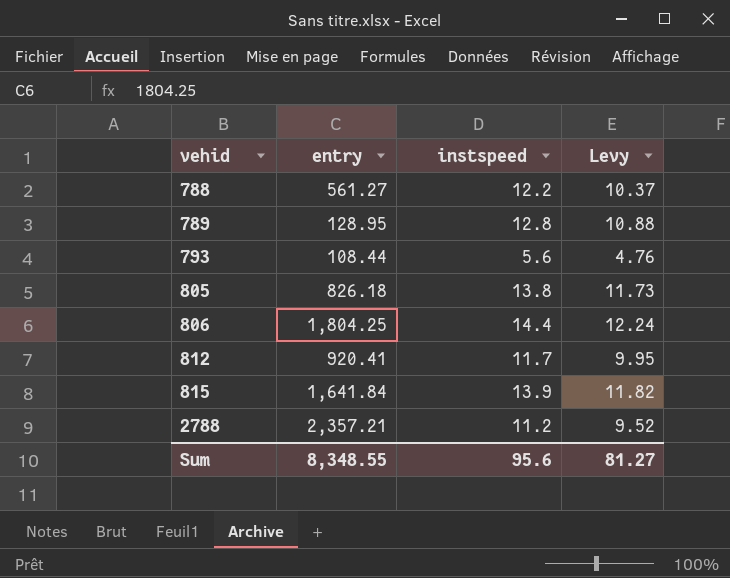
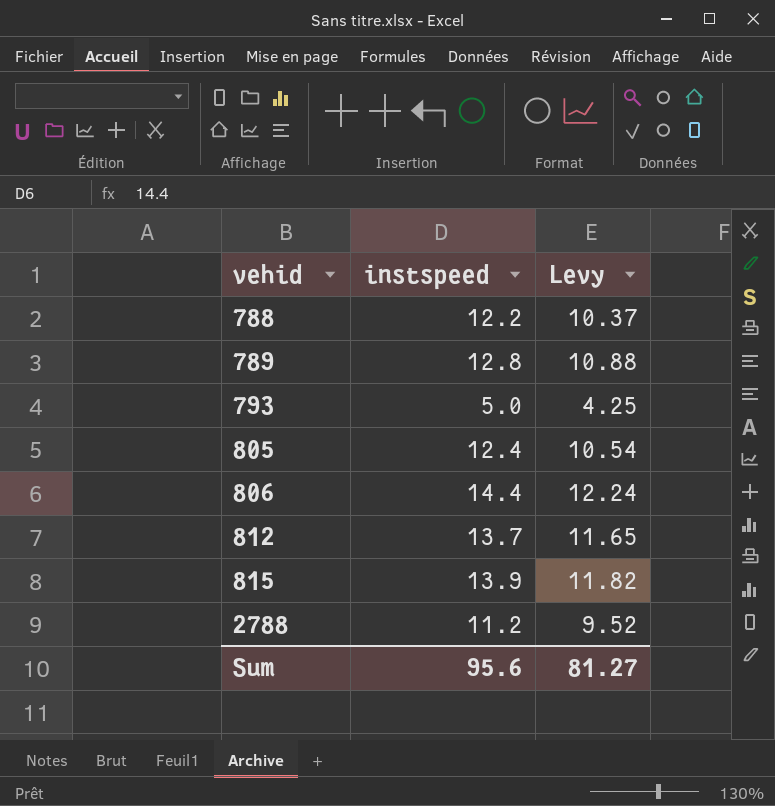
column entry | position: 2 -> none
793 | instspeed: 5.6 -> 5.0
793 | Levy: 4.76 -> 4.25
805 | instspeed: 13.8 -> 12.4
805 | Levy: 11.73 -> 10.54
812 | instspeed: 11.7 -> 13.7
812 | Levy: 9.95 -> 11.65

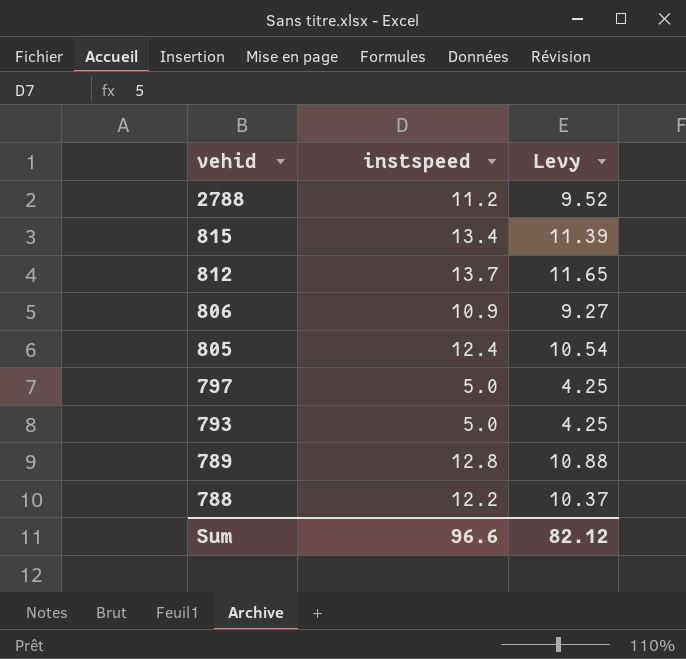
row order: vehid ascending -> vehid descending
815 | instspeed: 13.9 -> 13.4
815 | Levy: 11.82 -> 11.39
806 | instspeed: 14.4 -> 10.9
806 | Levy: 12.24 -> 9.27
row 797: none -> 5.0 | 4.25
Sum | instspeed: 95.6 -> 96.6
Sum | Levy: 81.27 -> 82.12

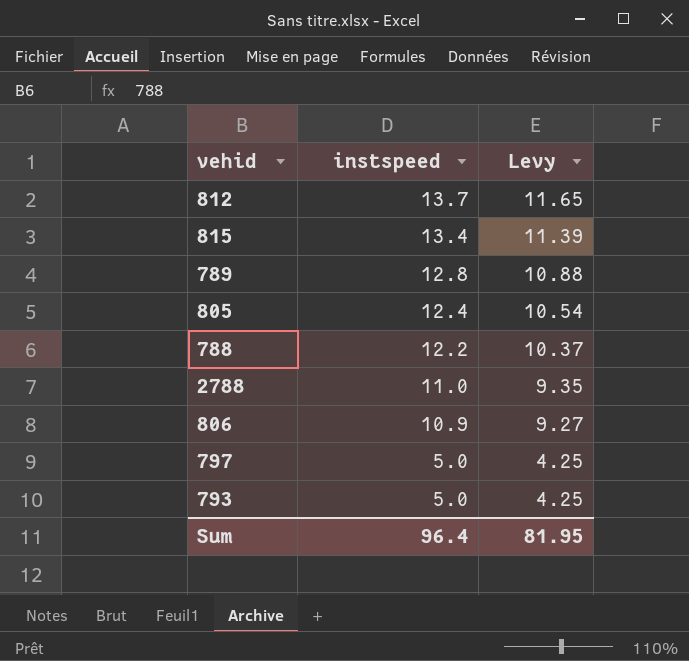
row order: vehid descending -> instspeed descending
2788 | instspeed: 11.2 -> 11.0
2788 | Levy: 9.52 -> 9.35
Sum | instspeed: 96.6 -> 96.4
Sum | Levy: 82.12 -> 81.95

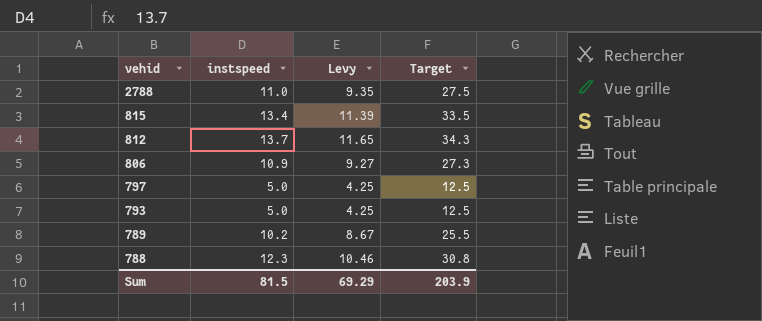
row order: instspeed descending -> vehid descending
column Target | formula: none -> [instspeed] * 2.5
row 805: 12.4 | 10.54 -> none
789 | instspeed: 12.8 -> 10.2
789 | Levy: 10.88 -> 8.67
788 | instspeed: 12.2 -> 12.3
788 | Levy: 10.37 -> 10.46
Sum | instspeed: 96.4 -> 81.5
Sum | Levy: 81.95 -> 69.29

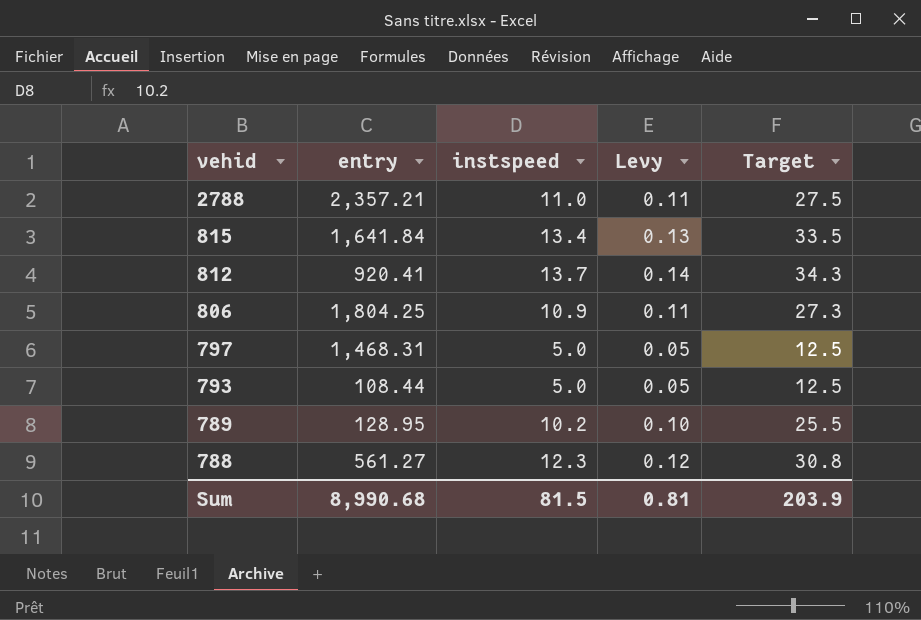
column entry | position: none -> 2
column Levy | formula: [instspeed] * 0.85 -> [instspeed] * 0.01
Sum | Levy: 69.29 -> 0.81

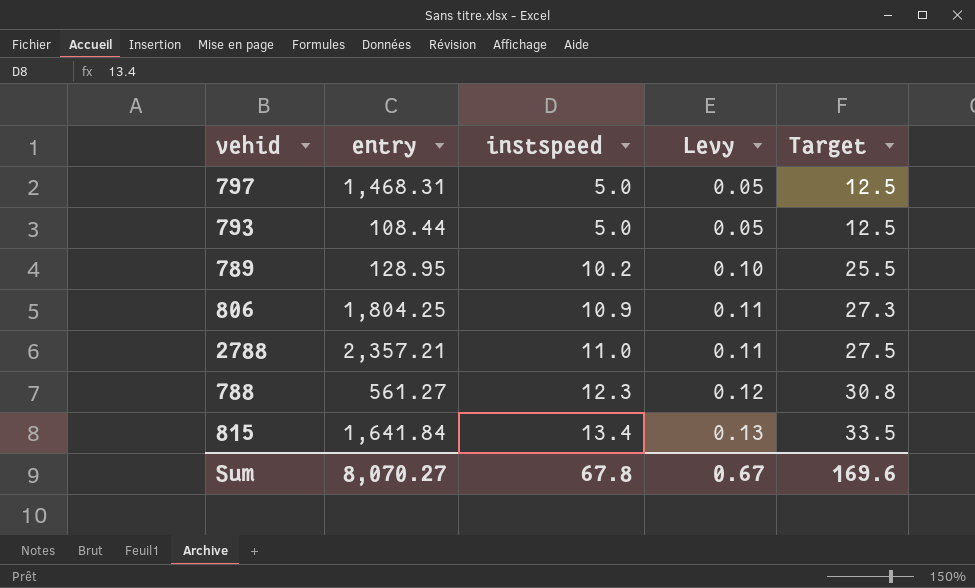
row order: vehid descending -> instspeed ascending
row 812: 920.41 | 13.7 | 0.14 | 34.3 -> none
Sum | entry: 8,990.68 -> 8,070.27
Sum | instspeed: 81.5 -> 67.8
Sum | Levy: 0.81 -> 0.67
Sum | Target: 203.9 -> 169.6

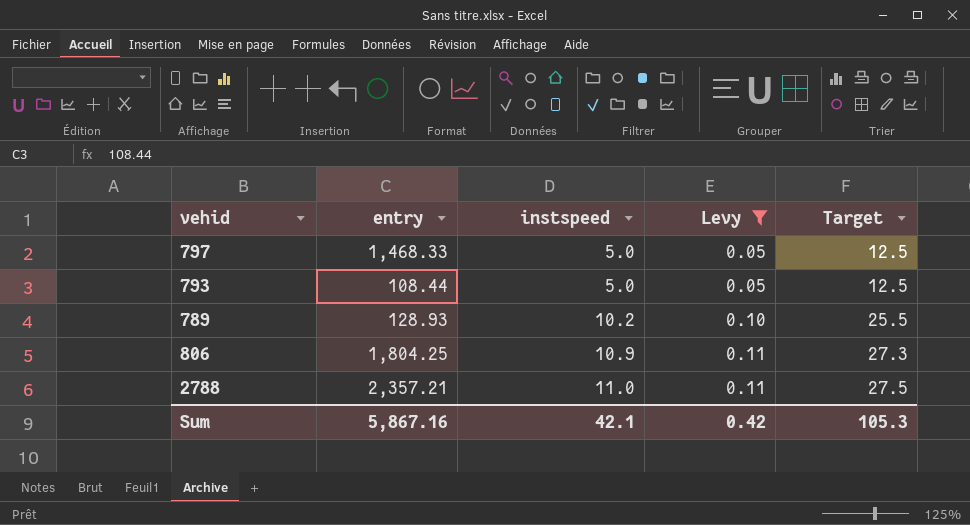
filter: none -> Levy <= 0.11
797 | entry: 1,468.31 -> 1,468.33
789 | entry: 128.95 -> 128.93
Sum | entry: 8,070.27 -> 5,867.16
Sum | instspeed: 67.8 -> 42.1
Sum | Levy: 0.67 -> 0.42
Sum | Target: 169.6 -> 105.3

